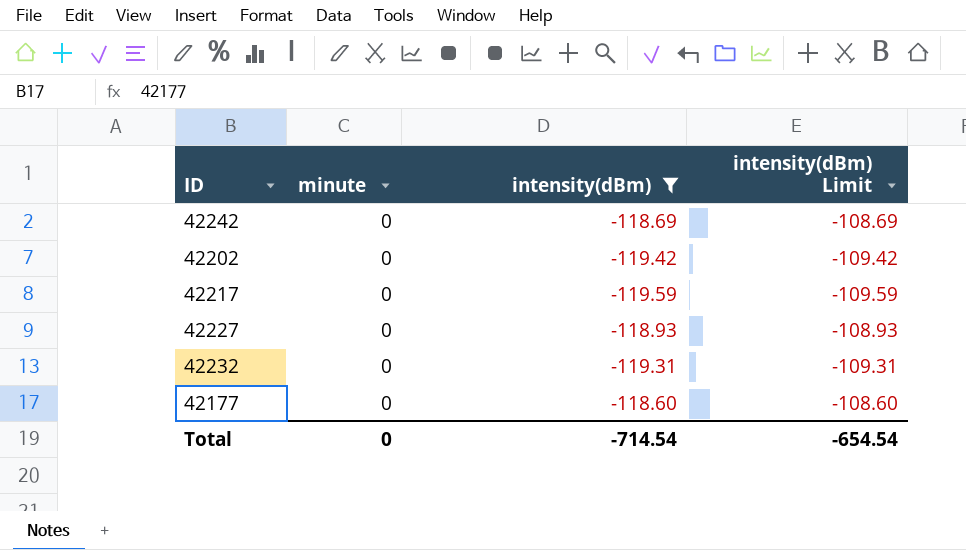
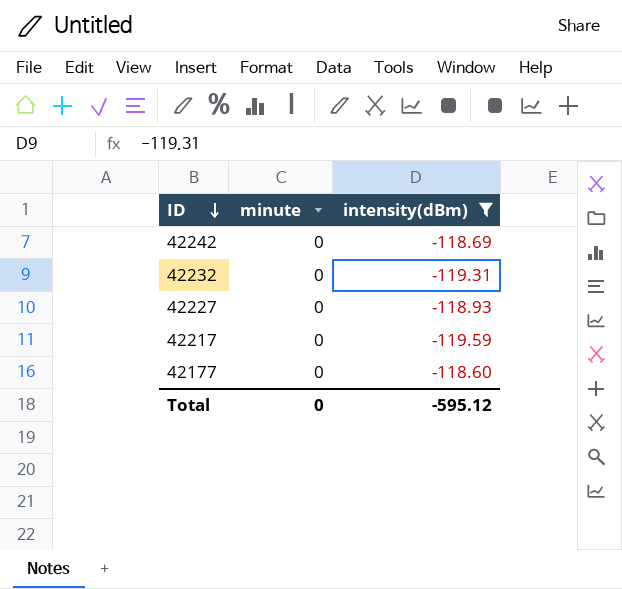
row order: none -> ID descending
column intensity(dBm) Limit | formula: [intensity(dBm)] + 10 -> none
row 42202: 0 | -119.42 | -109.42 -> none
Total | intensity(dBm): -714.54 -> -595.12

